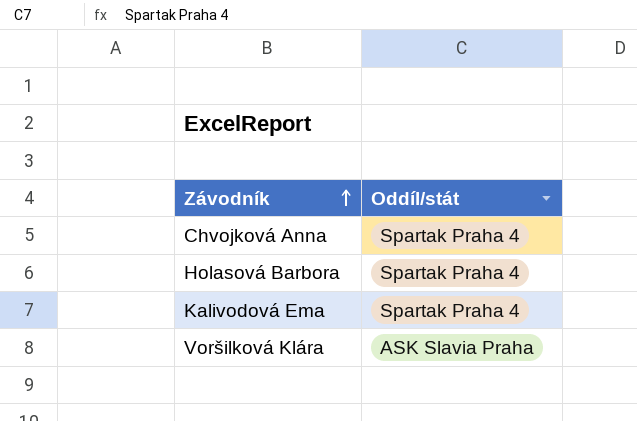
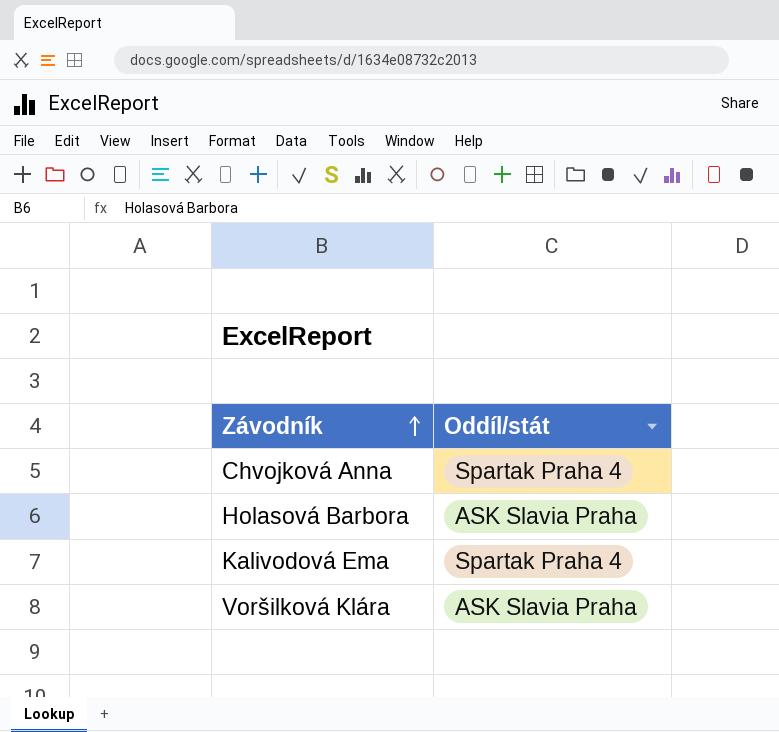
Holasová Barbora | Oddíl/stát: Spartak Praha 4 -> ASK Slavia Praha

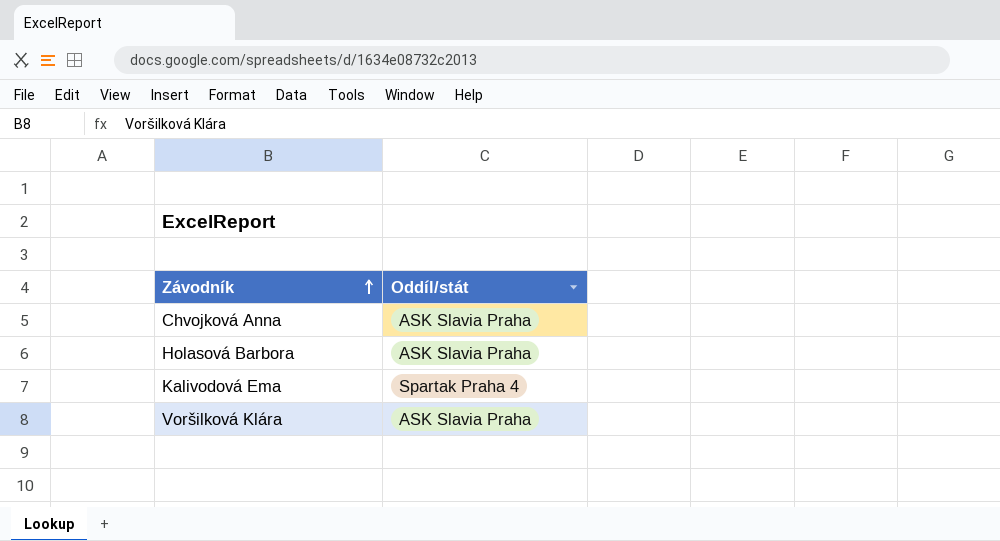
Chvojková Anna | Oddíl/stát: Spartak Praha 4 -> ASK Slavia Praha

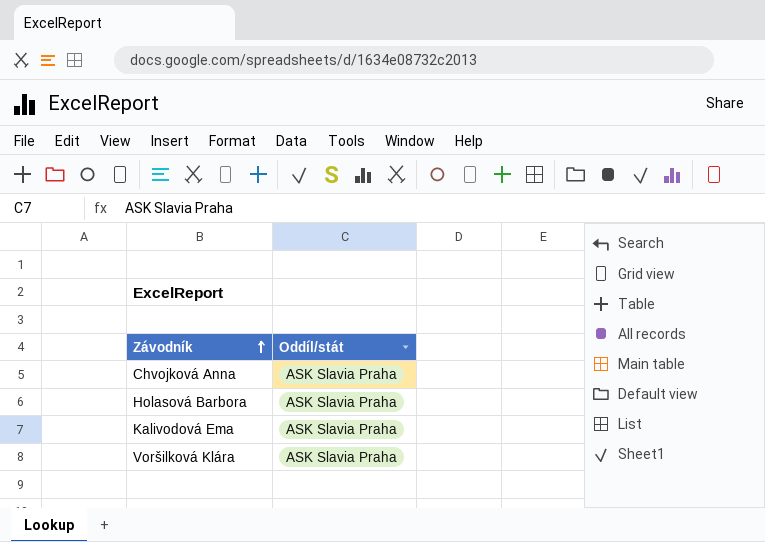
Kalivodová Ema | Oddíl/stát: Spartak Praha 4 -> ASK Slavia Praha

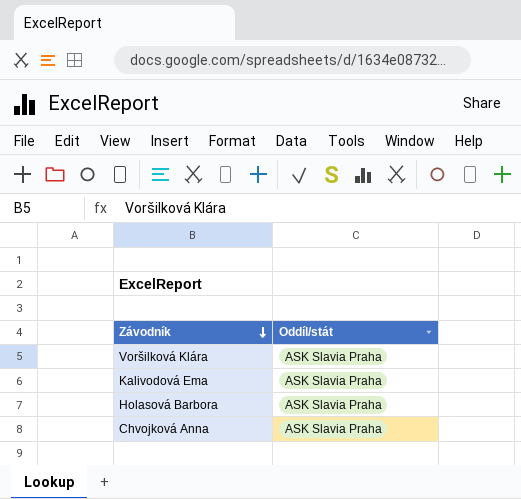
row order: Závodník ascending -> Závodník descending

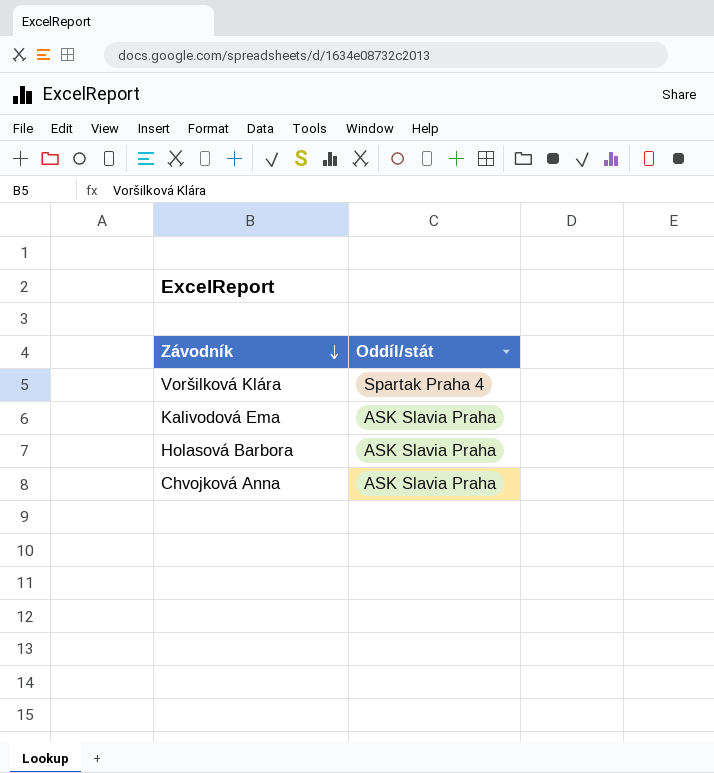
Voršilková Klára | Oddíl/stát: ASK Slavia Praha -> Spartak Praha 4

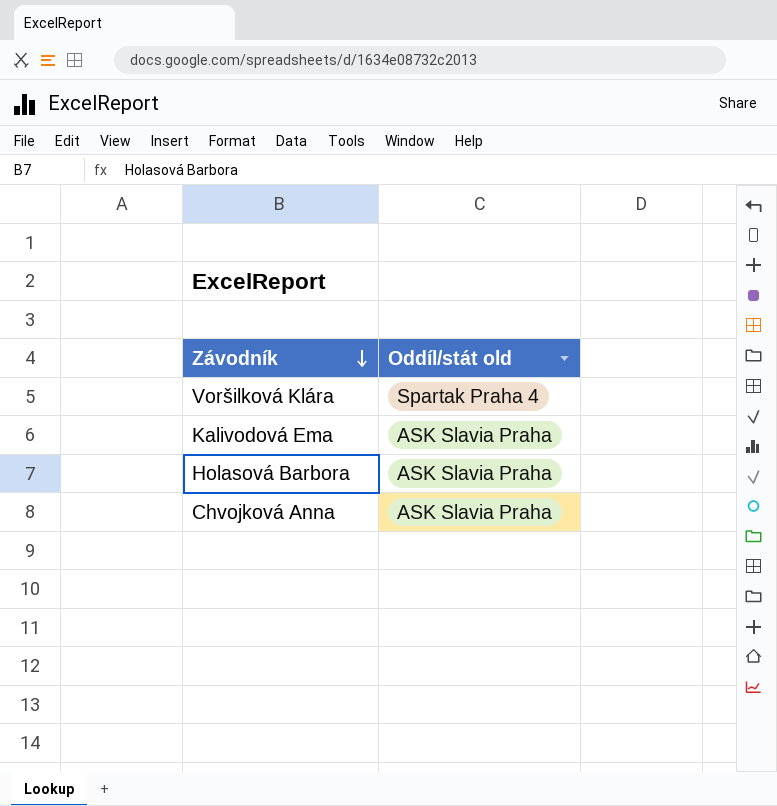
column name: Oddíl/stát -> Oddíl/stát old

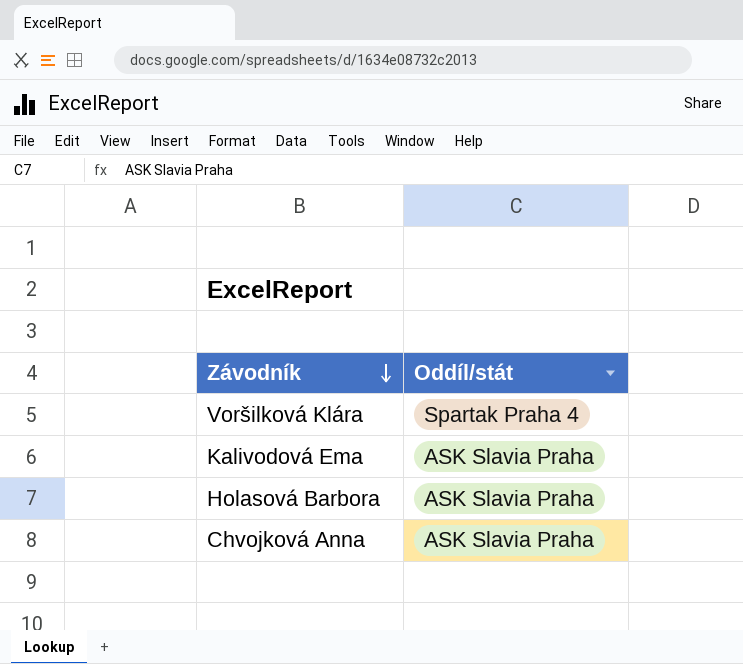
column name: Oddíl/stát old -> Oddíl/stát

